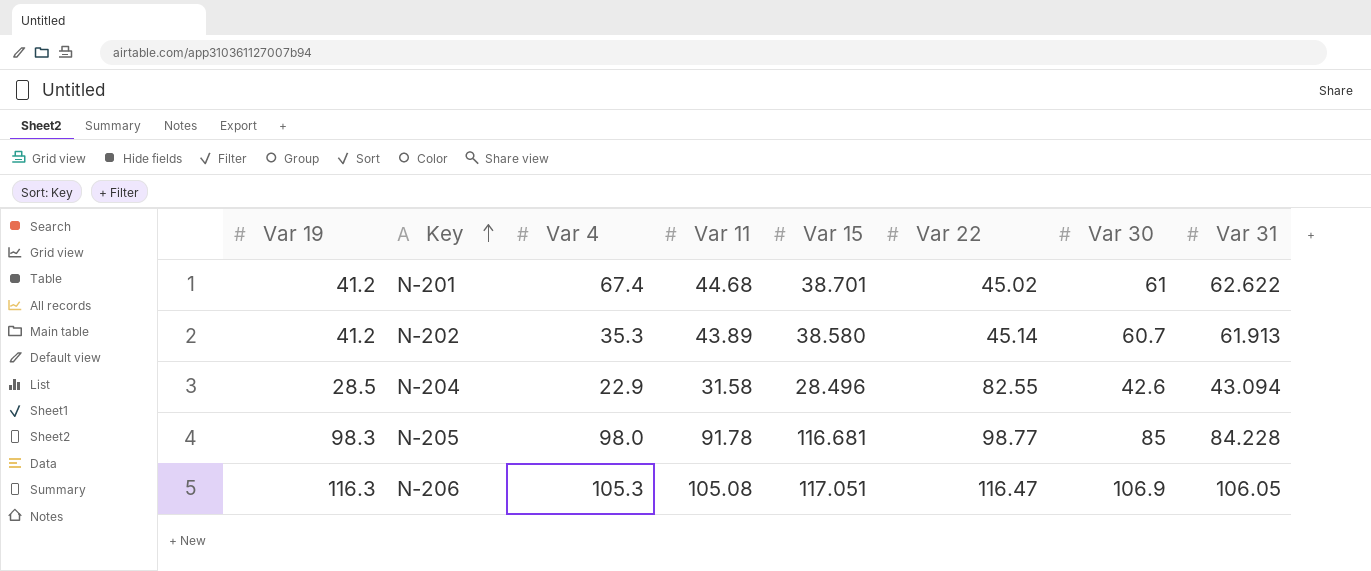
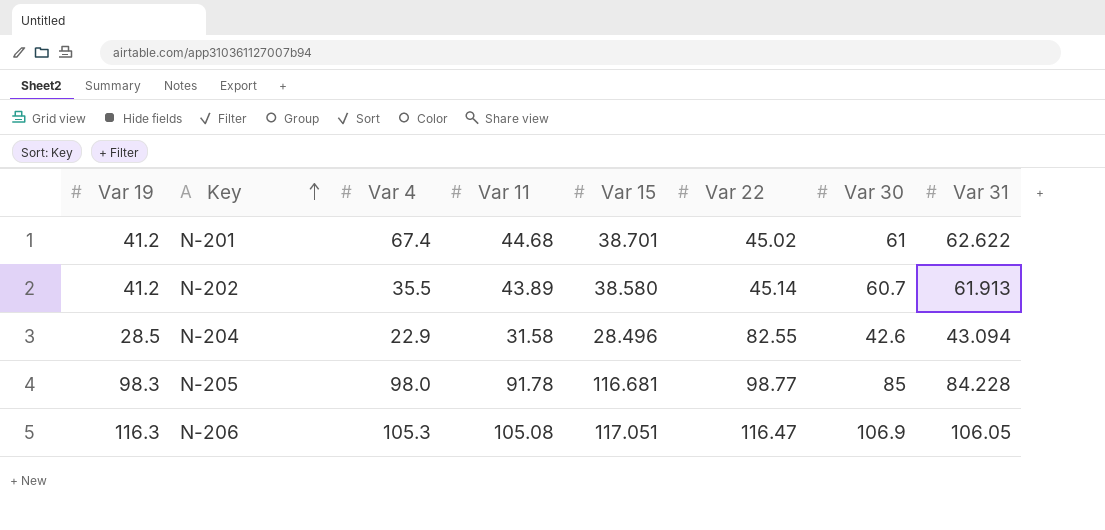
N-202 | Var 4: 35.3 -> 35.5

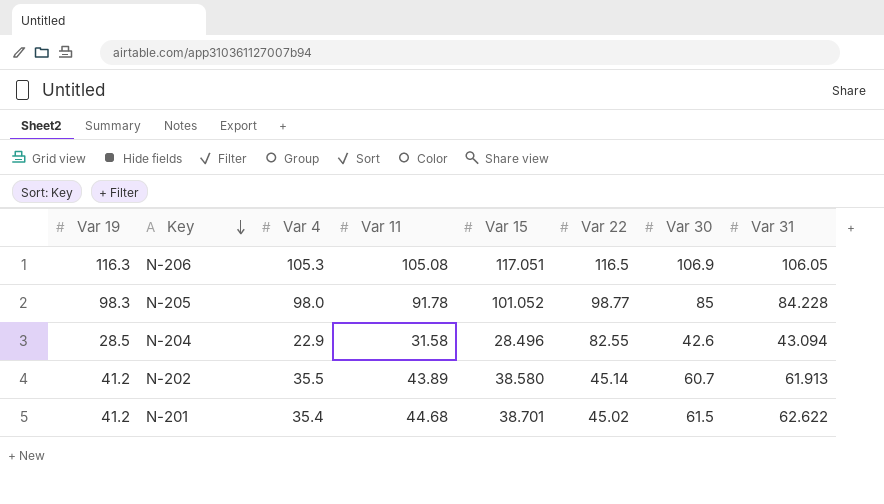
row order: Key ascending -> Key descending
N-206 | Var 22: 116.47 -> 116.5
N-205 | Var 15: 116.681 -> 101.052
N-201 | Var 4: 67.4 -> 35.4
N-201 | Var 30: 61 -> 61.5

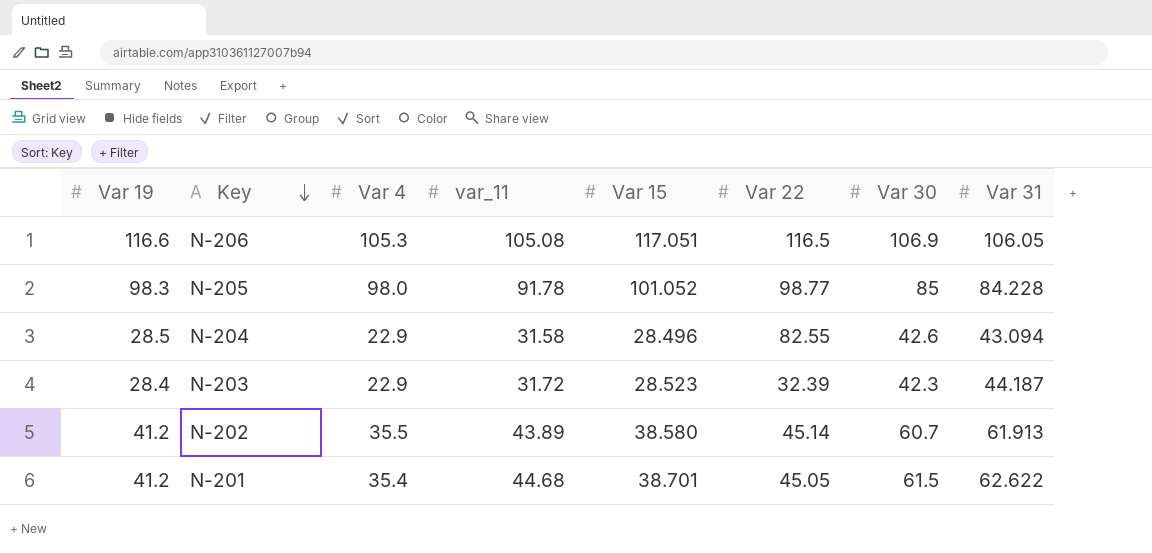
column name: Var 11 -> var_11
N-206 | Var 19: 116.3 -> 116.6
row N-203: none -> 28.4 | 22.9 | 31.72 | 28.523 | 32.39 | 42.3 | 44.187
N-201 | Var 22: 45.02 -> 45.05

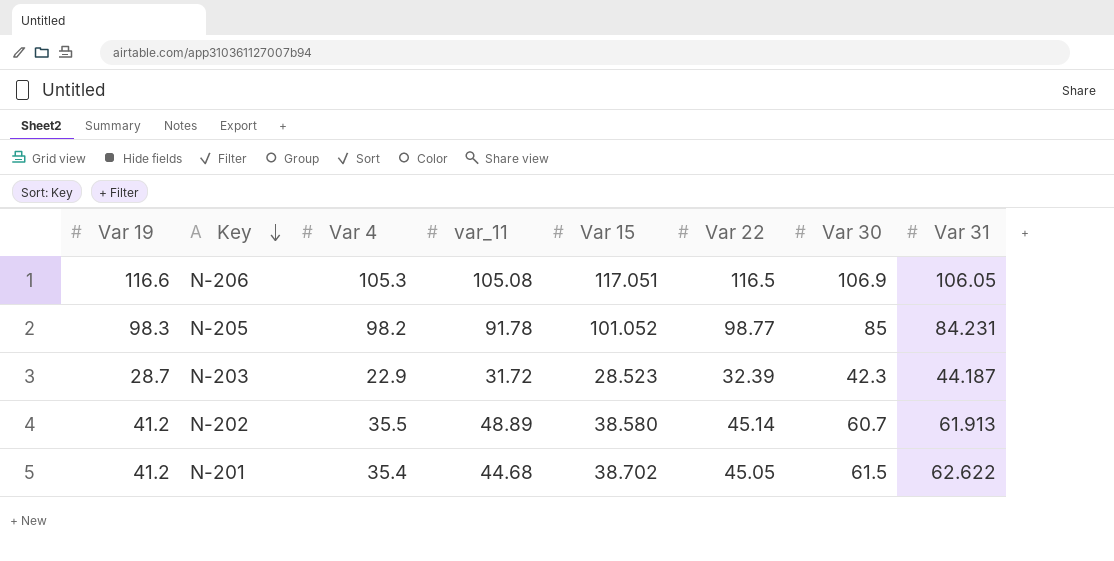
row N-204: 28.5 | 22.9 | 31.58 | 28.496 | 82.55 | 42.6 | 43.094 -> none
N-205 | Var 4: 98.0 -> 98.2
N-205 | Var 31: 84.228 -> 84.231
N-203 | Var 19: 28.4 -> 28.7
N-202 | var_11: 43.89 -> 48.89
N-201 | Var 15: 38.701 -> 38.702

